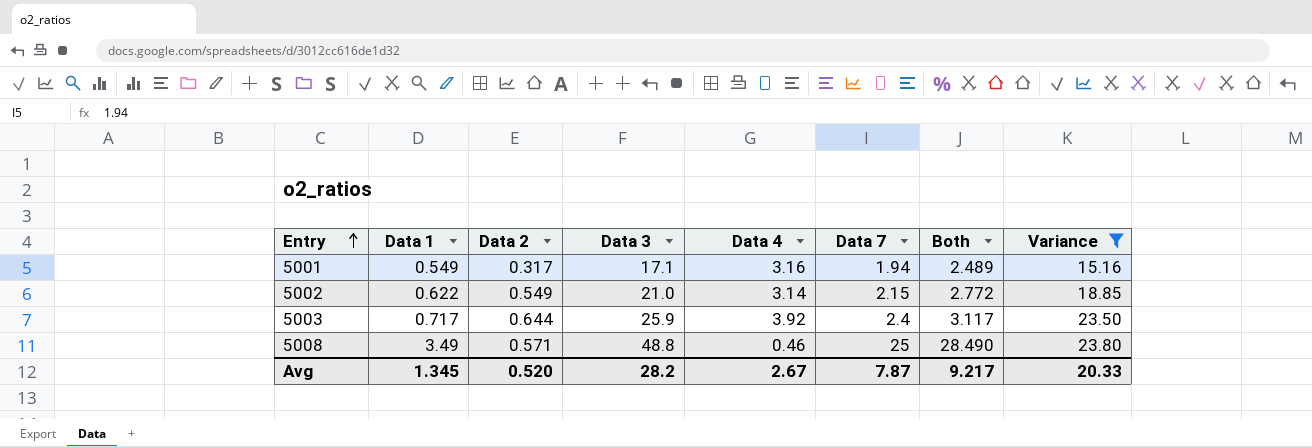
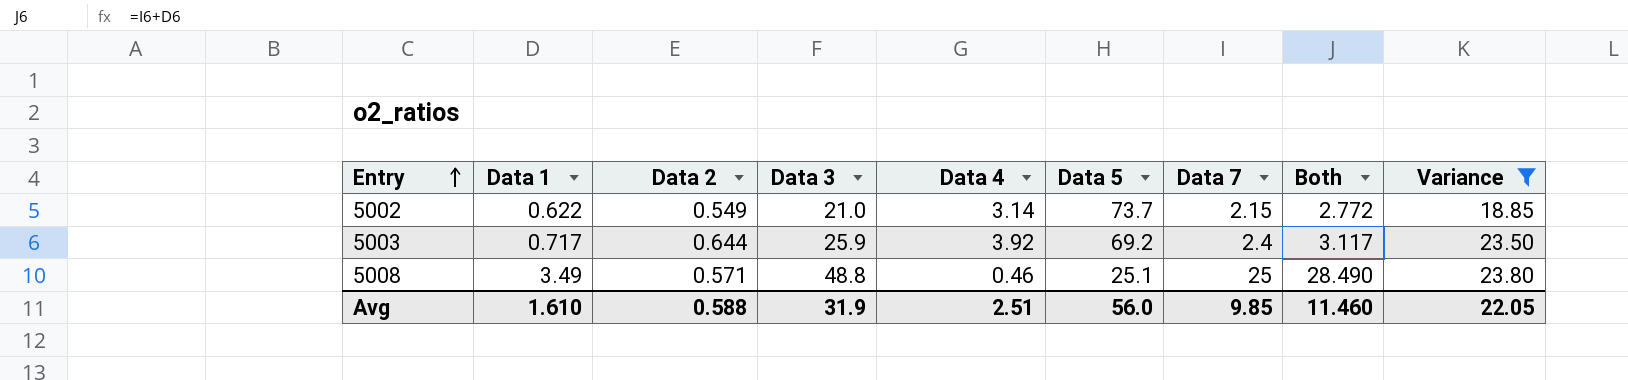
column Data 5 | position: none -> 6
row 5001: 0.549 | 0.317 | 17.1 | 3.16 | 1.94 | 2.489 | 15.16 -> none
Avg | Data 1: 1.345 -> 1.610
Avg | Data 2: 0.520 -> 0.588
Avg | Data 3: 28.2 -> 31.9
Avg | Data 4: 2.67 -> 2.51
Avg | Data 7: 7.87 -> 9.85
Avg | Both: 9.217 -> 11.460
Avg | Variance: 20.33 -> 22.05

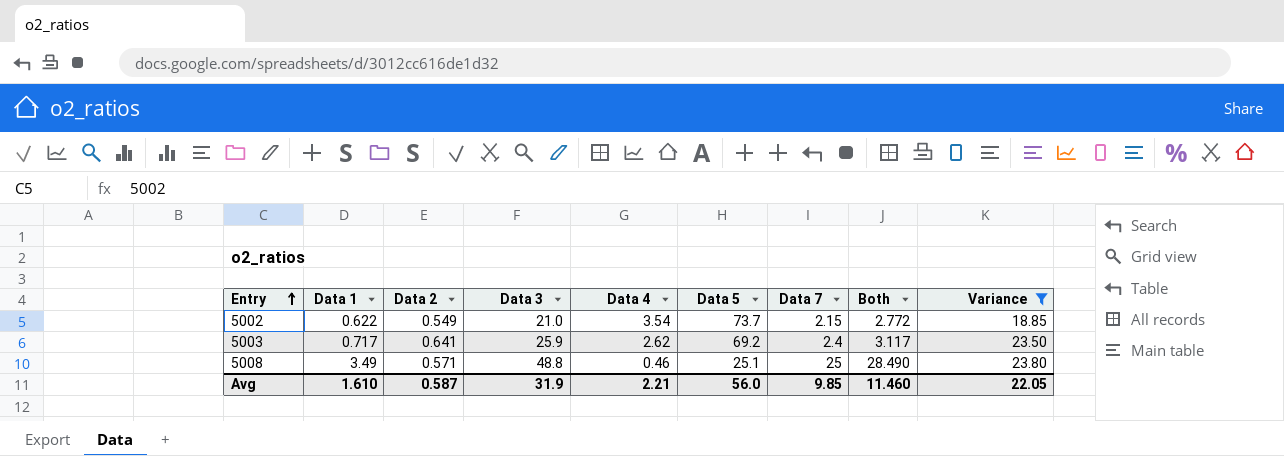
5002 | Data 4: 3.14 -> 3.54
5003 | Data 2: 0.644 -> 0.641
5003 | Data 4: 3.92 -> 2.62
Avg | Data 2: 0.588 -> 0.587
Avg | Data 4: 2.51 -> 2.21

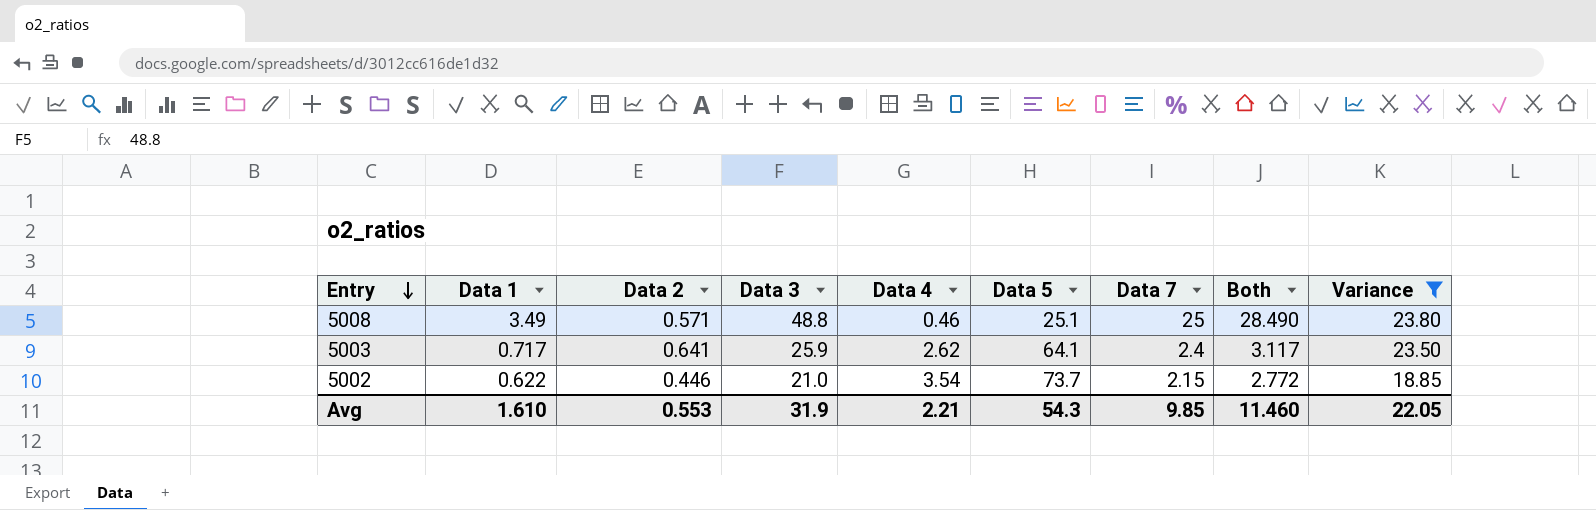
row order: Entry ascending -> Entry descending
5003 | Data 5: 69.2 -> 64.1
5002 | Data 2: 0.549 -> 0.446
Avg | Data 2: 0.587 -> 0.553
Avg | Data 5: 56.0 -> 54.3

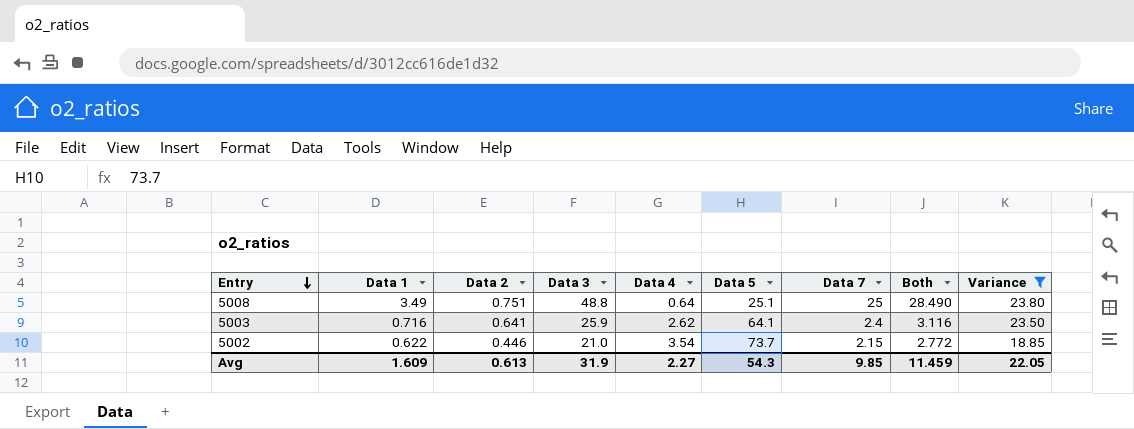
5008 | Data 2: 0.571 -> 0.751
5008 | Data 4: 0.46 -> 0.64
5003 | Data 1: 0.717 -> 0.716
5003 | Both: 3.117 -> 3.116
Avg | Data 1: 1.610 -> 1.609
Avg | Data 2: 0.553 -> 0.613
Avg | Data 4: 2.21 -> 2.27
Avg | Both: 11.460 -> 11.459

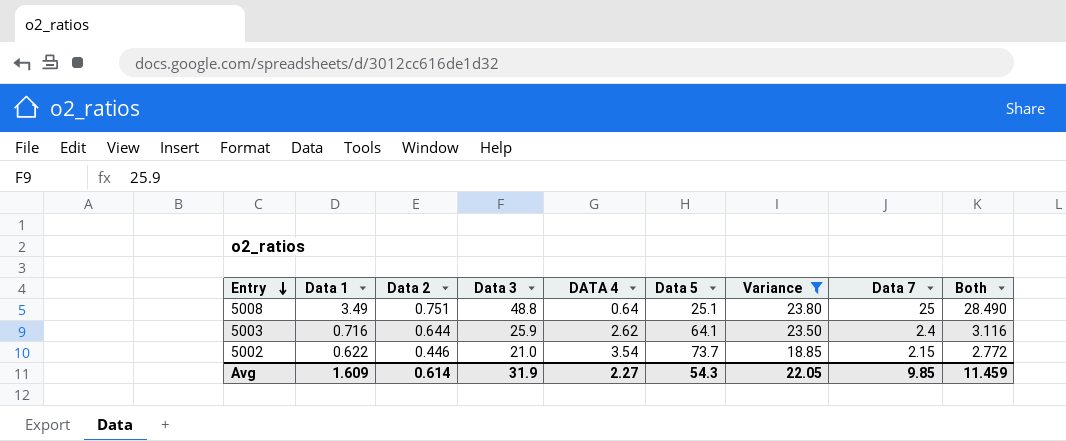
column name: Data 4 -> DATA 4
column Variance | position: 9 -> 7
5003 | Data 2: 0.641 -> 0.644
Avg | Data 2: 0.613 -> 0.614

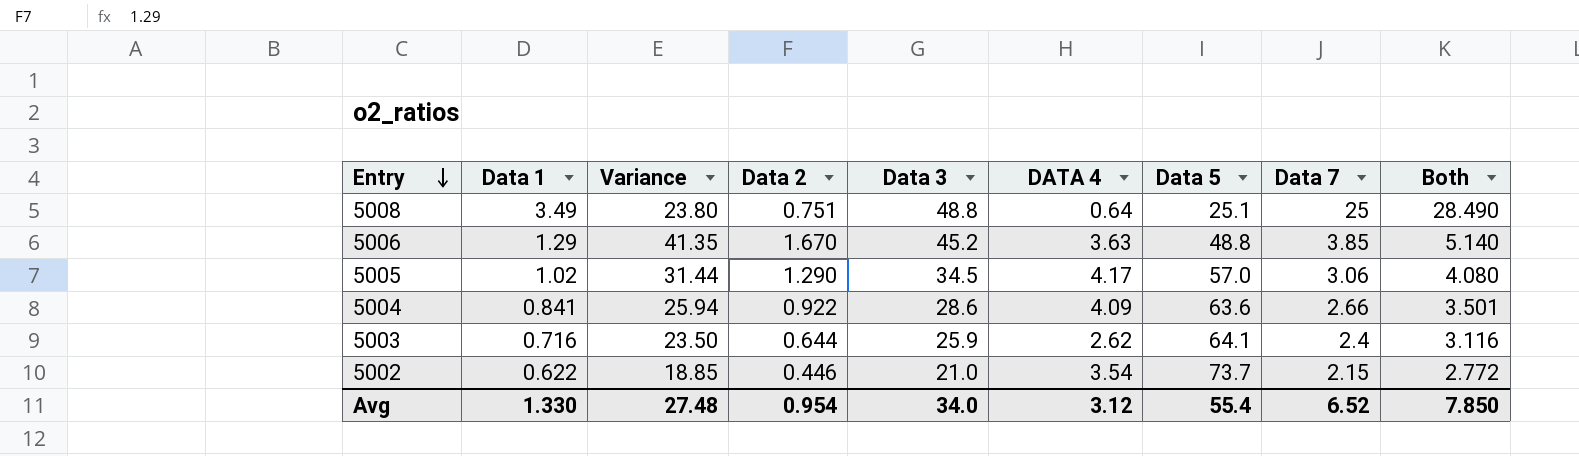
filter: Variance <= 23.80 -> none
column Variance | position: 7 -> 3
Avg | Data 1: 1.609 -> 1.330
Avg | Variance: 22.05 -> 27.48
Avg | Data 2: 0.614 -> 0.954
Avg | Data 3: 31.9 -> 34.0
Avg | DATA 4: 2.27 -> 3.12
Avg | Data 5: 54.3 -> 55.4
Avg | Data 7: 9.85 -> 6.52
Avg | Both: 11.459 -> 7.850

